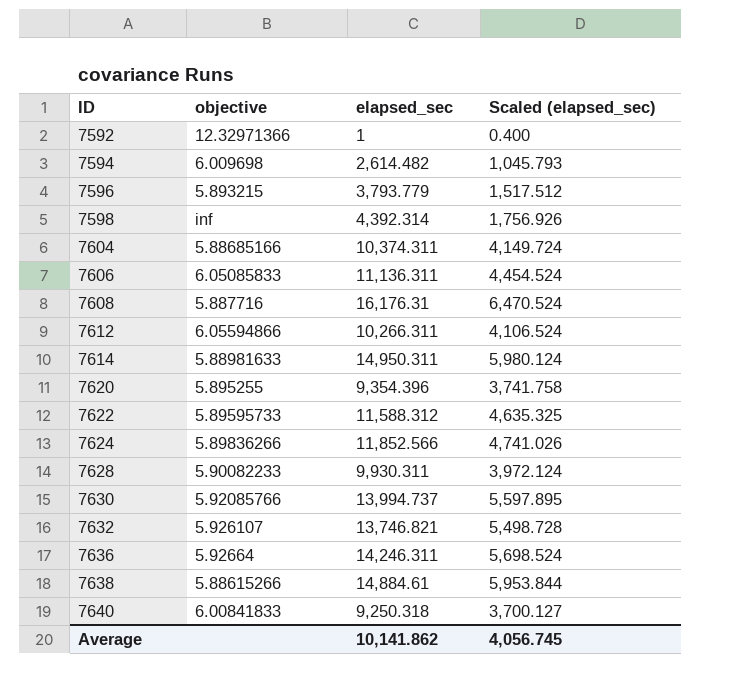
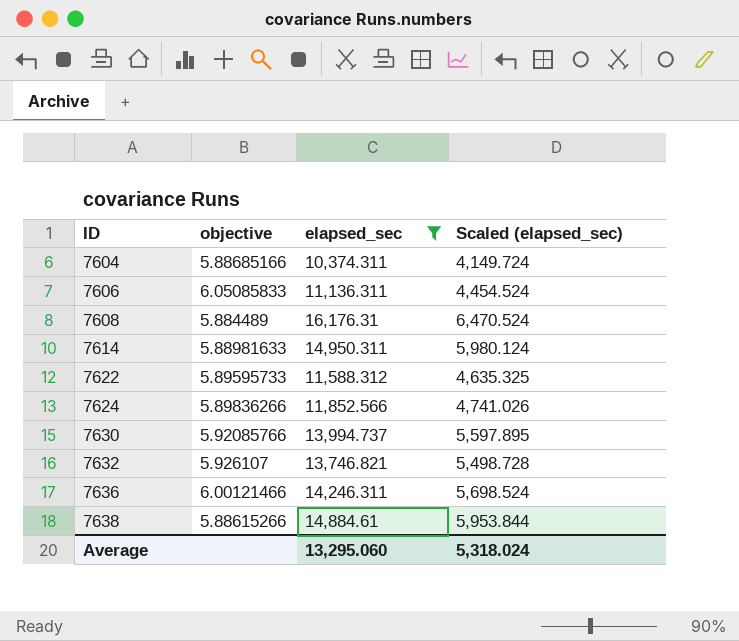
filter: none -> elapsed_sec >= 10,374.311
7608 | objective: 5.887716 -> 5.884489
7636 | objective: 5.92664 -> 6.00121466
Average | elapsed_sec: 10,141.862 -> 13,295.060
Average | Scaled (elapsed_sec): 4,056.745 -> 5,318.024

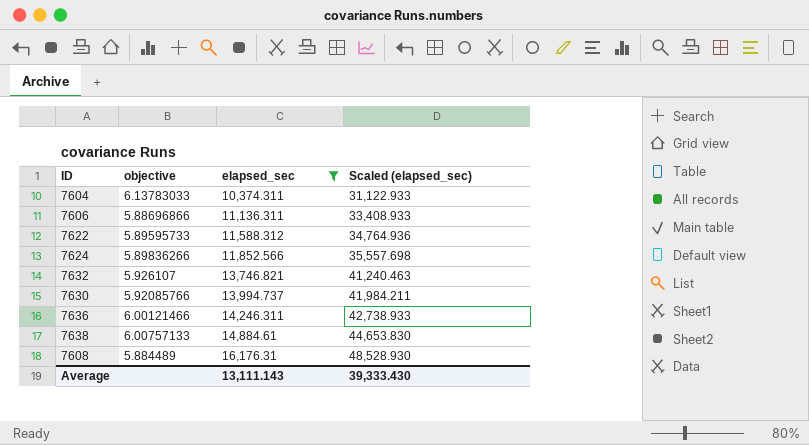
row order: ID ascending -> elapsed_sec ascending
column Scaled (elapsed_sec) | formula: [elapsed_sec] * 0.4 -> [elapsed_sec] * 3
row 7614: 5.88981633 | 14,950.311 | 5,980.124 -> none
7604 | objective: 5.88685166 -> 6.13783033
7606 | objective: 6.05085833 -> 5.88696866
7638 | objective: 5.88615266 -> 6.00757133
Average | elapsed_sec: 13,295.060 -> 13,111.143
Average | Scaled (elapsed_sec): 5,318.024 -> 39,333.430

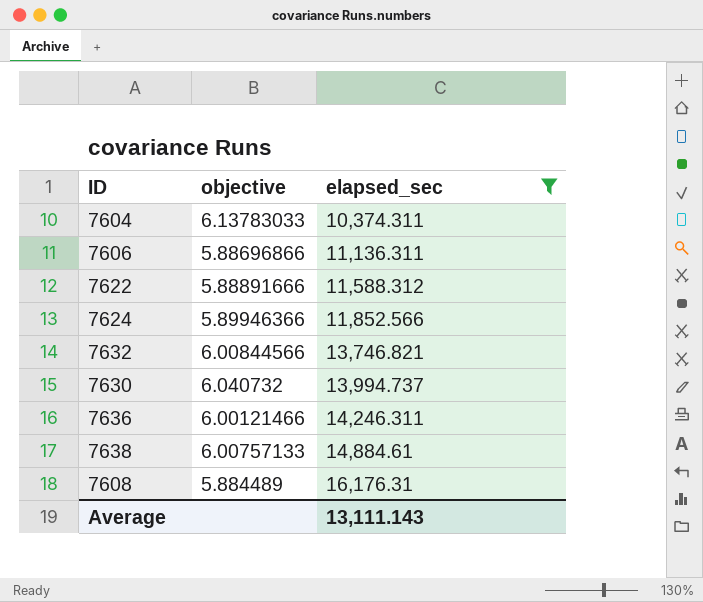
column Scaled (elapsed_sec) | formula: [elapsed_sec] * 3 -> none
7622 | objective: 5.89595733 -> 5.88891666
7624 | objective: 5.89836266 -> 5.89946366
7632 | objective: 5.926107 -> 6.00844566
7630 | objective: 5.92085766 -> 6.040732

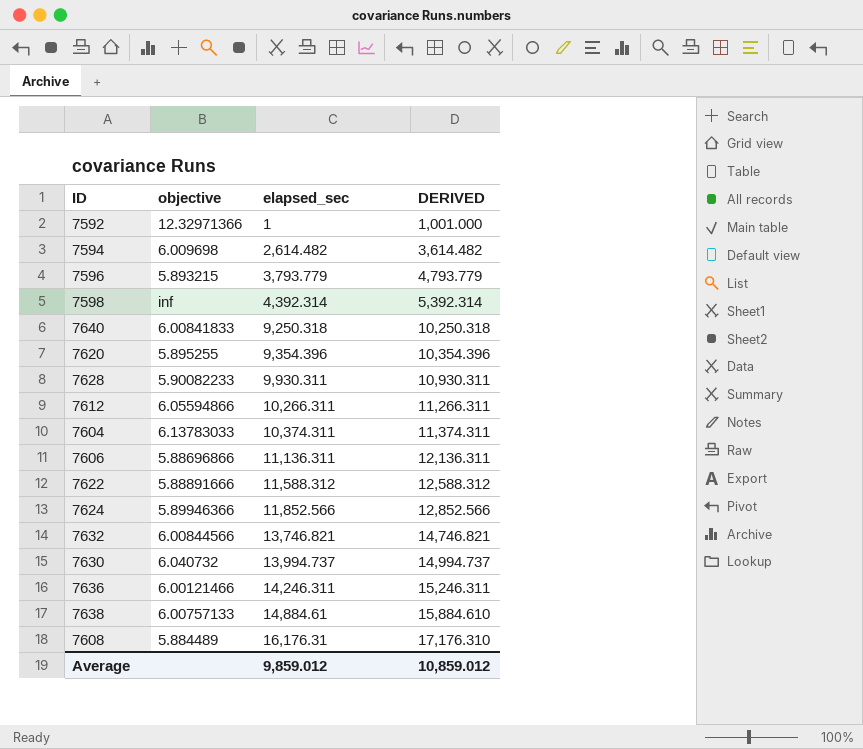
filter: elapsed_sec >= 10,374.311 -> none
column DERIVED | formula: none -> [elapsed_sec] + 1000
Average | elapsed_sec: 13,111.143 -> 9,859.012

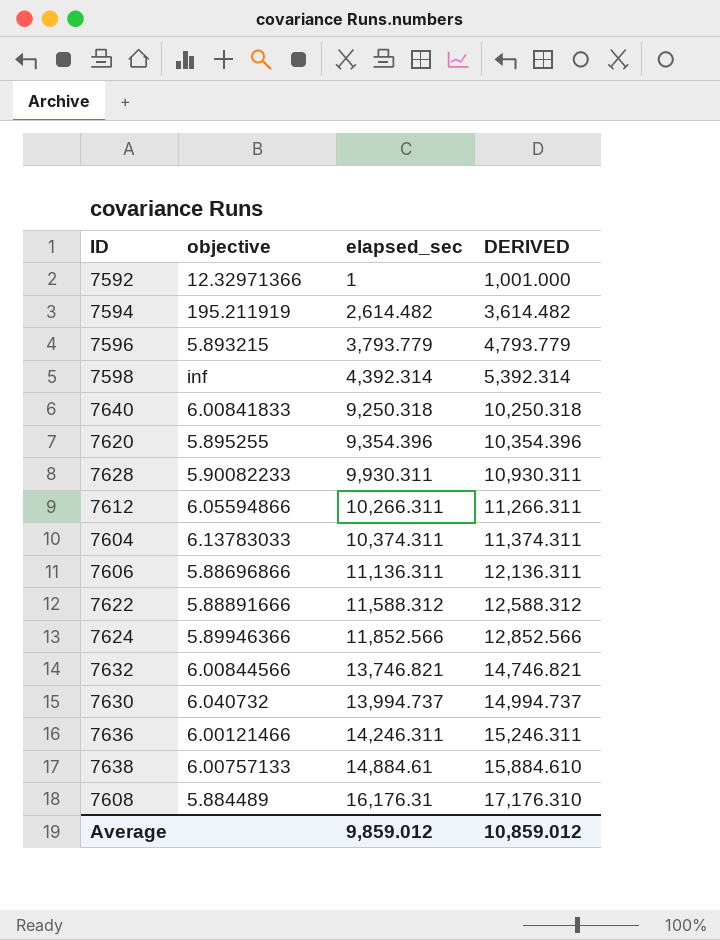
7594 | objective: 6.009698 -> 195.211919

